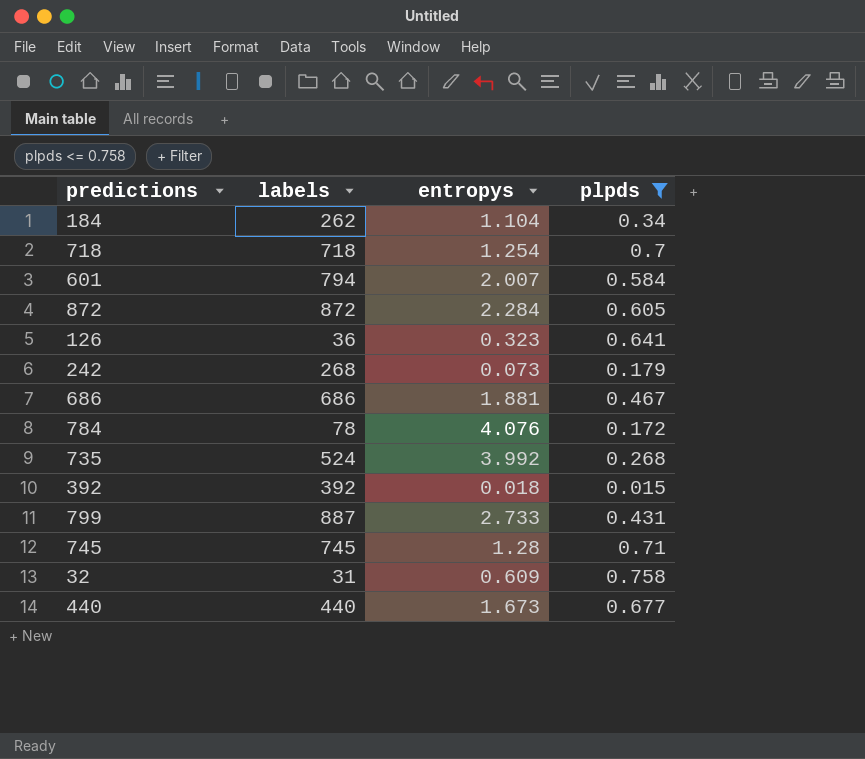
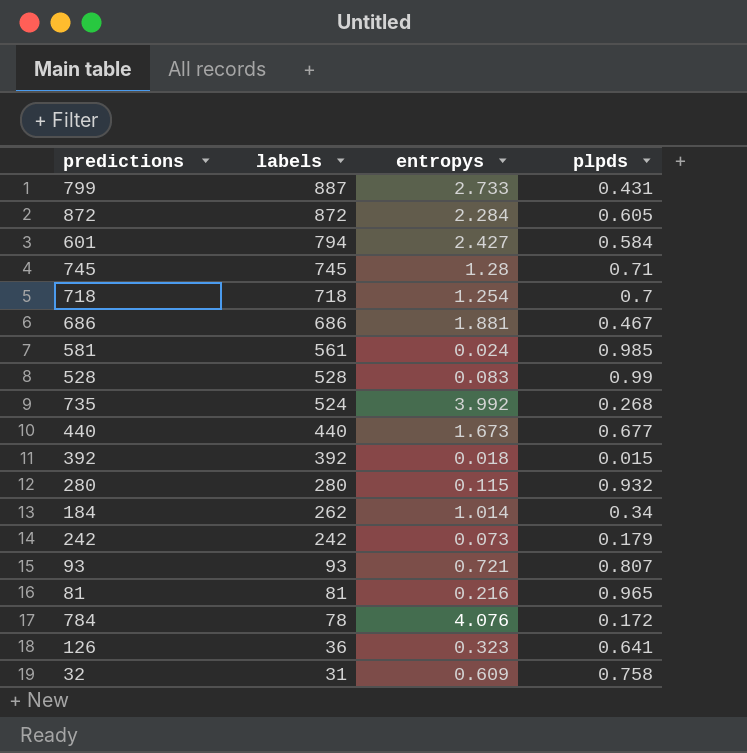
filter: plpds <= 0.758 -> none
row order: none -> labels descending
601 | entropys: 2.007 -> 2.427
184 | entropys: 1.104 -> 1.014
242 | labels: 268 -> 242

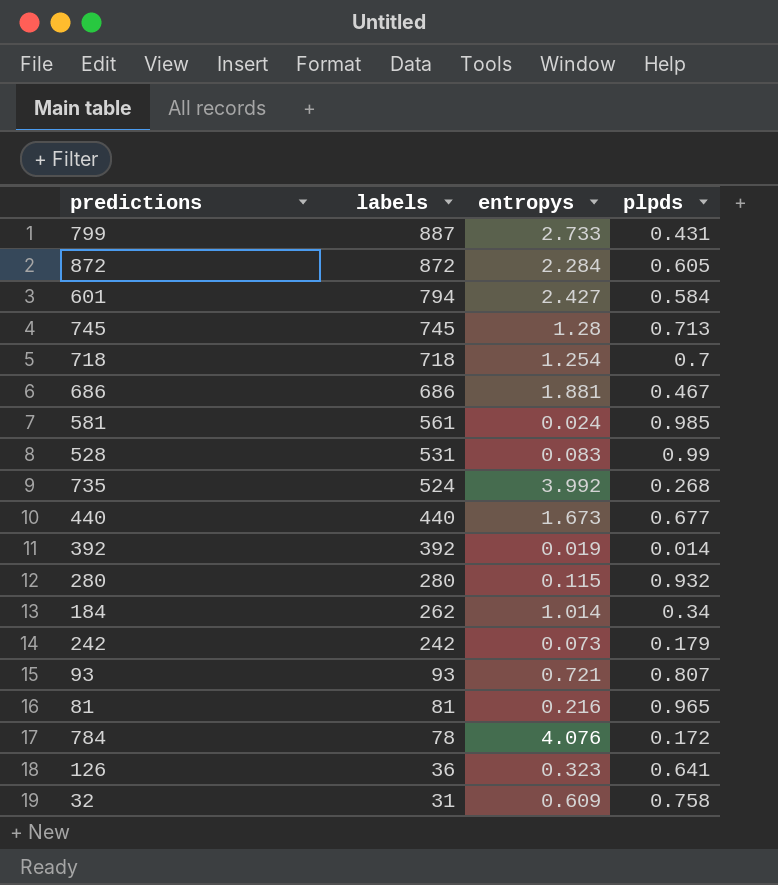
745 | plpds: 0.71 -> 0.713
528 | labels: 528 -> 531
392 | entropys: 0.018 -> 0.019
392 | plpds: 0.015 -> 0.014

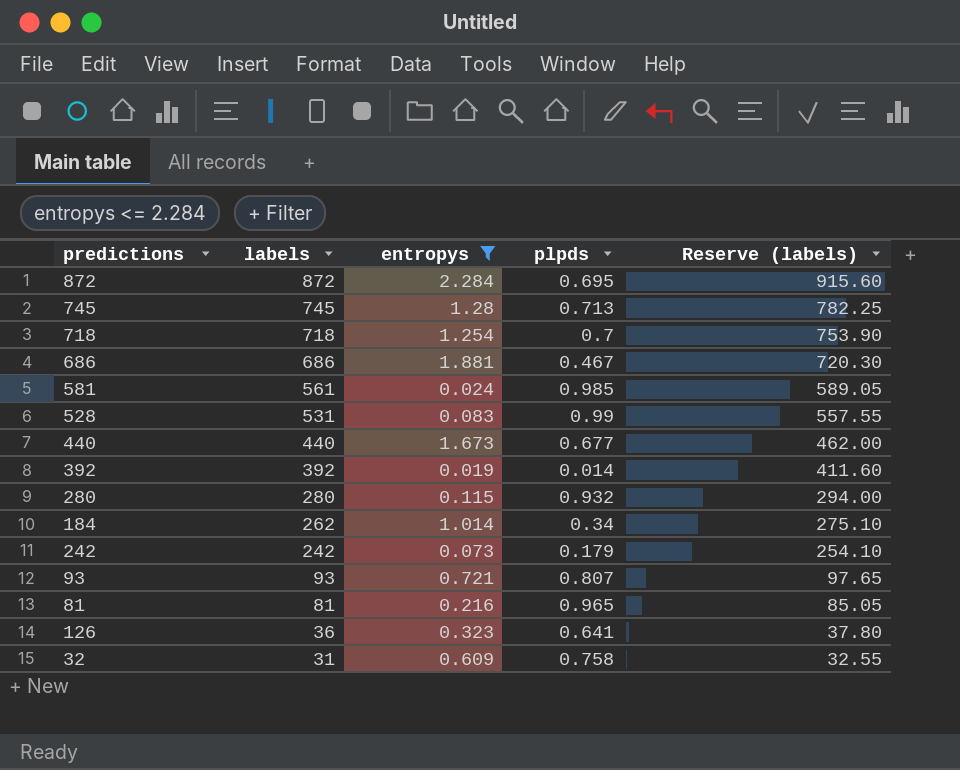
filter: none -> entropys <= 2.284
column Reserve (labels) | formula: none -> [labels] * 1.05
872 | plpds: 0.605 -> 0.695

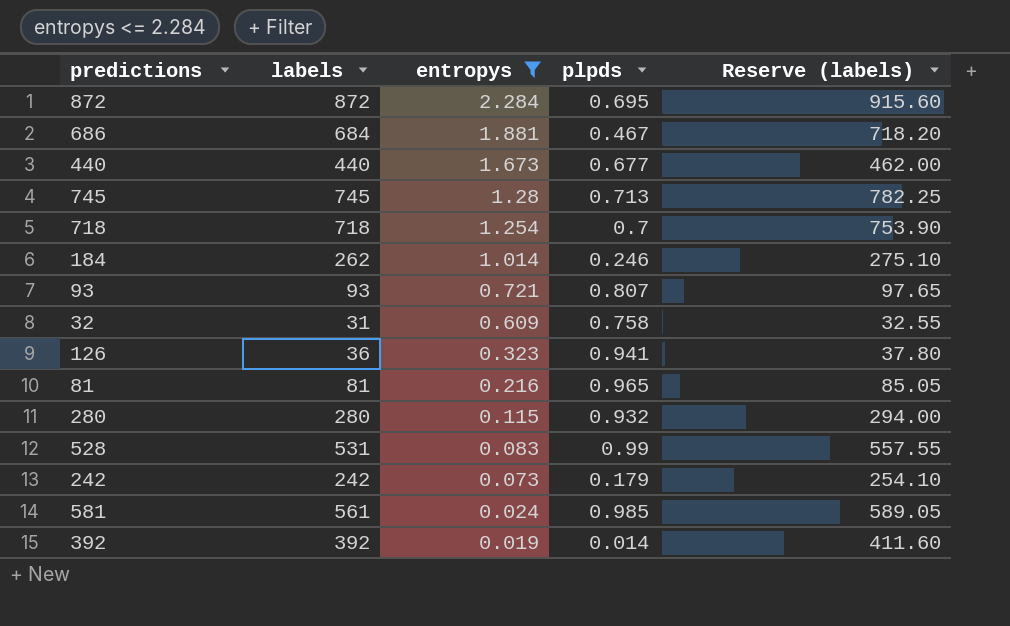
row order: labels descending -> entropys descending
686 | labels: 686 -> 684
686 | Reserve (labels): 720.30 -> 718.20
184 | plpds: 0.34 -> 0.246
126 | plpds: 0.641 -> 0.941

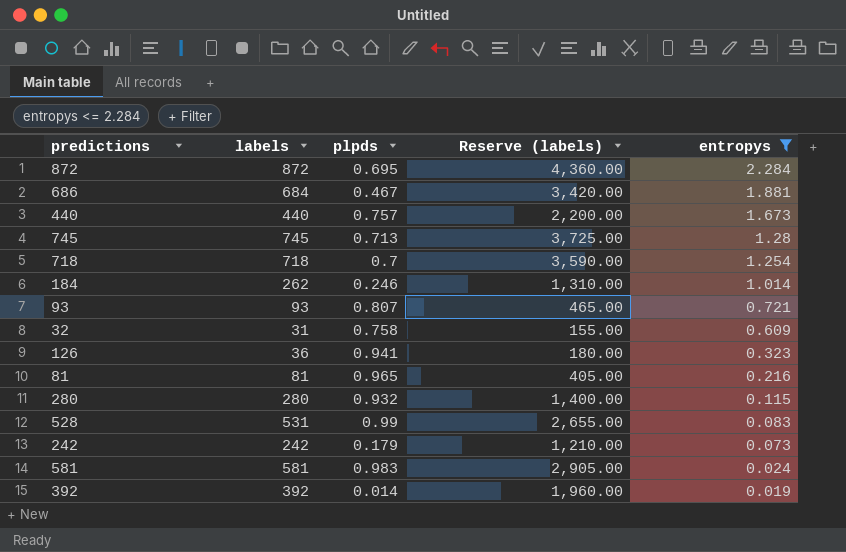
column Reserve (labels) | formula: [labels] * 1.05 -> [labels] * 5
column entropys | position: 3 -> 5
440 | plpds: 0.677 -> 0.757
581 | labels: 561 -> 581
581 | plpds: 0.985 -> 0.983

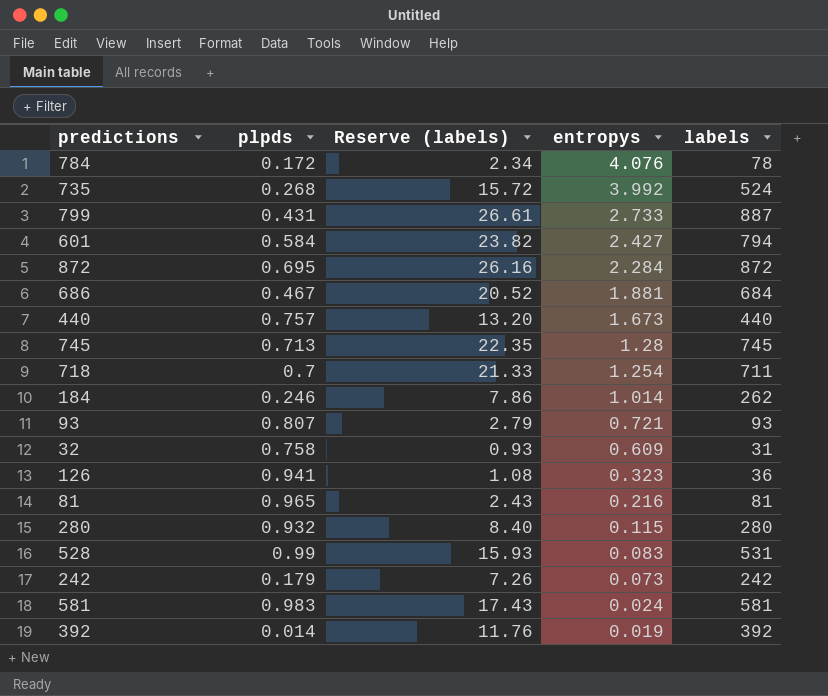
filter: entropys <= 2.284 -> none
column Reserve (labels) | formula: [labels] * 5 -> [labels] * 0.03
column labels | position: 2 -> 5
718 | labels: 718 -> 711

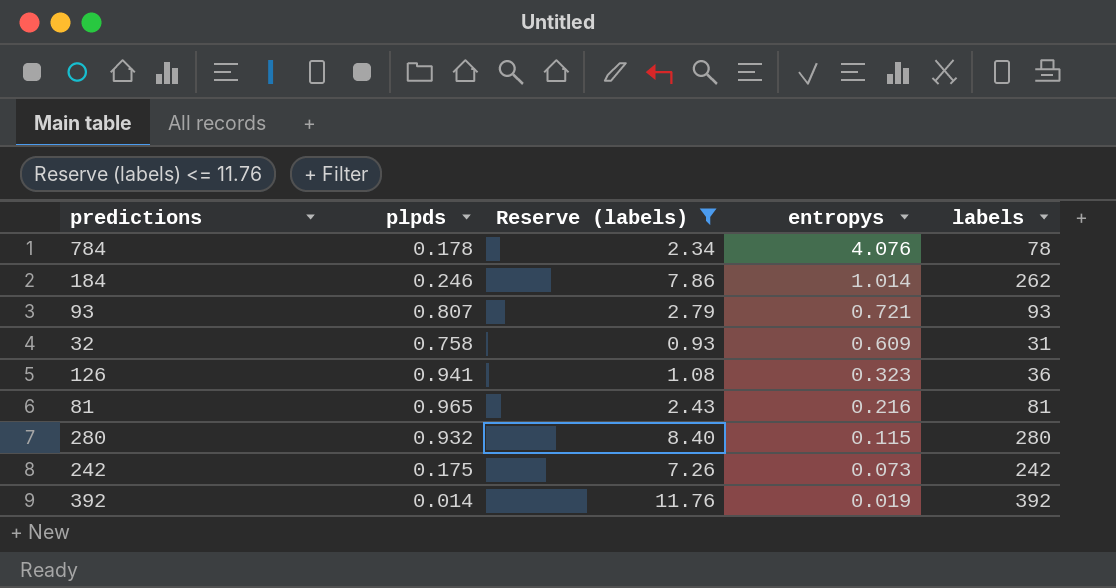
filter: none -> Reserve (labels) <= 11.76
784 | plpds: 0.172 -> 0.178
242 | plpds: 0.179 -> 0.175

